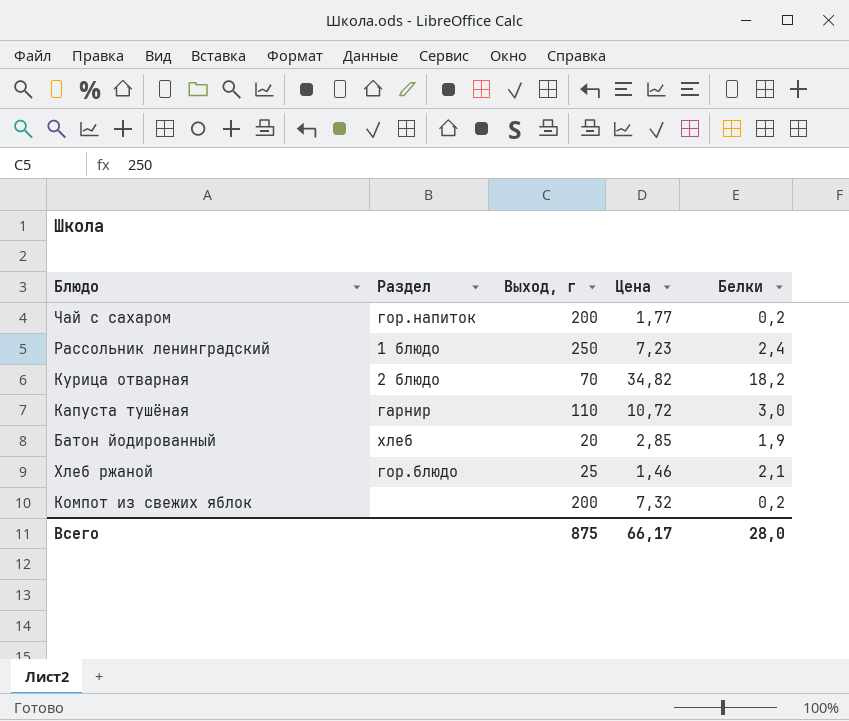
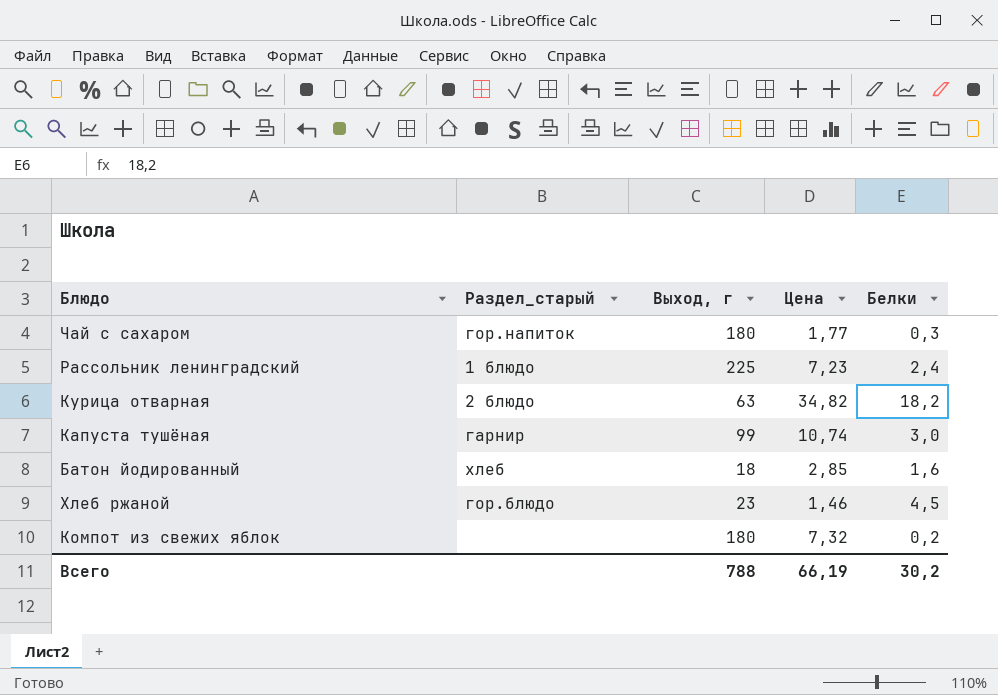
column name: Раздел -> Раздел_старый
Чай с сахаром | Выход, г: 200 -> 180
Чай с сахаром | Белки: 0,2 -> 0,3
Рассольник ленинградский | Выход, г: 250 -> 225
Курица отварная | Выход, г: 70 -> 63
Капуста тушёная | Выход, г: 110 -> 99
Капуста тушёная | Цена: 10,72 -> 10,74
Батон йодированный | Выход, г: 20 -> 18
Батон йодированный | Белки: 1,9 -> 1,6
Хлеб ржаной | Выход, г: 25 -> 23
Хлеб ржаной | Белки: 2,1 -> 4,5
Компот из свежих яблок | Выход, г: 200 -> 180
Всего | Выход, г: 875 -> 788
Всего | Цена: 66,17 -> 66,19
Всего | Белки: 28,0 -> 30,2

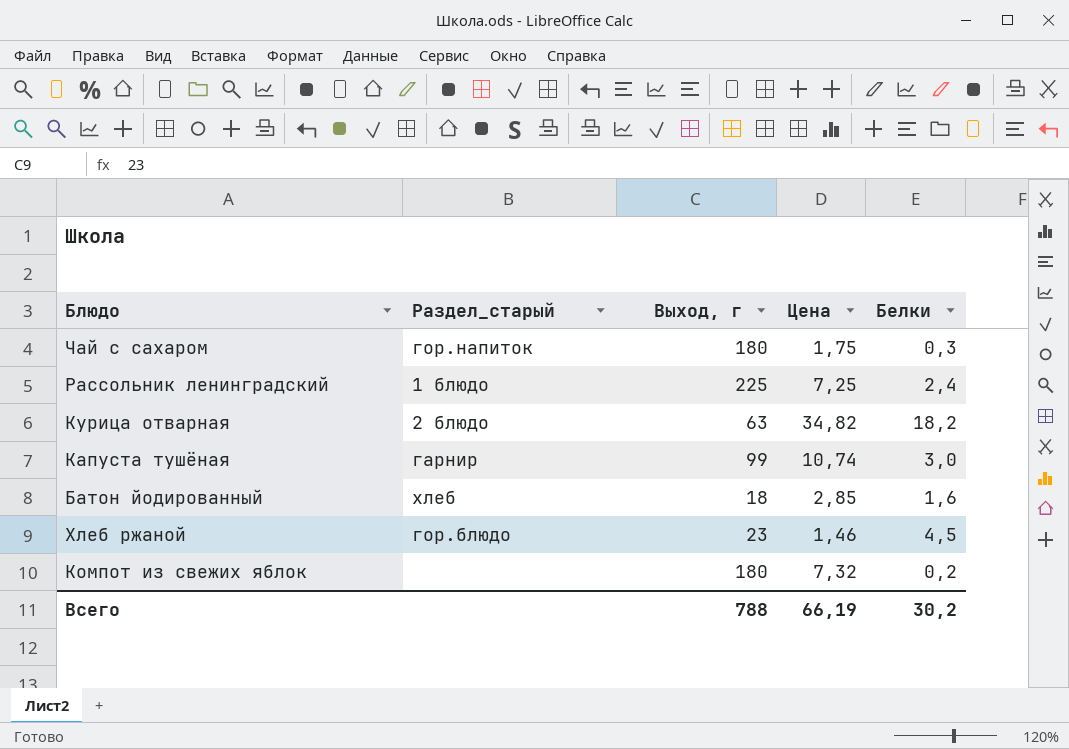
Чай с сахаром | Цена: 1,77 -> 1,75
Рассольник ленинградский | Цена: 7,23 -> 7,25

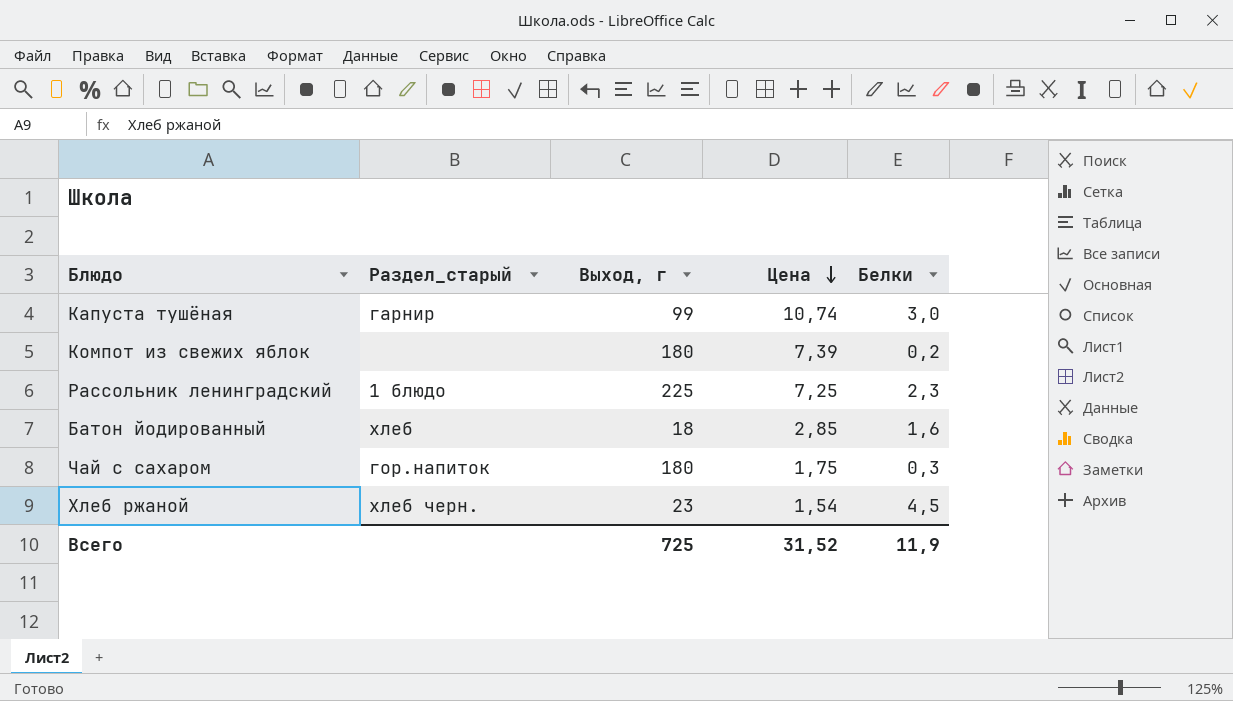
row order: none -> Цена descending
row Курица отварная: 2 блюдо | 63 | 34,82 | 18,2 -> none
Компот из свежих яблок | Цена: 7,32 -> 7,39
Рассольник ленинградский | Белки: 2,4 -> 2,3
Хлеб ржаной | Раздел_старый: гор.блюдо -> хлеб черн.
Хлеб ржаной | Цена: 1,46 -> 1,54
Всего | Выход, г: 788 -> 725
Всего | Цена: 66,19 -> 31,52
Всего | Белки: 30,2 -> 11,9

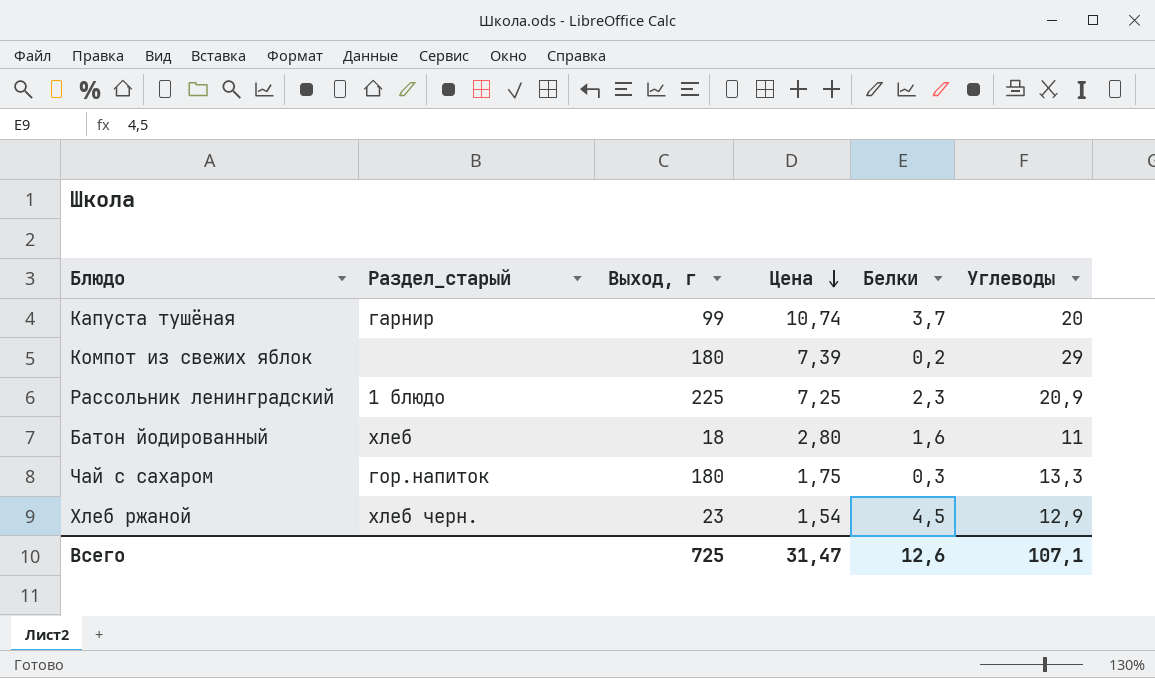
column Углеводы | position: none -> 6
Капуста тушёная | Белки: 3,0 -> 3,7
Батон йодированный | Цена: 2,85 -> 2,80
Всего | Цена: 31,52 -> 31,47
Всего | Белки: 11,9 -> 12,6

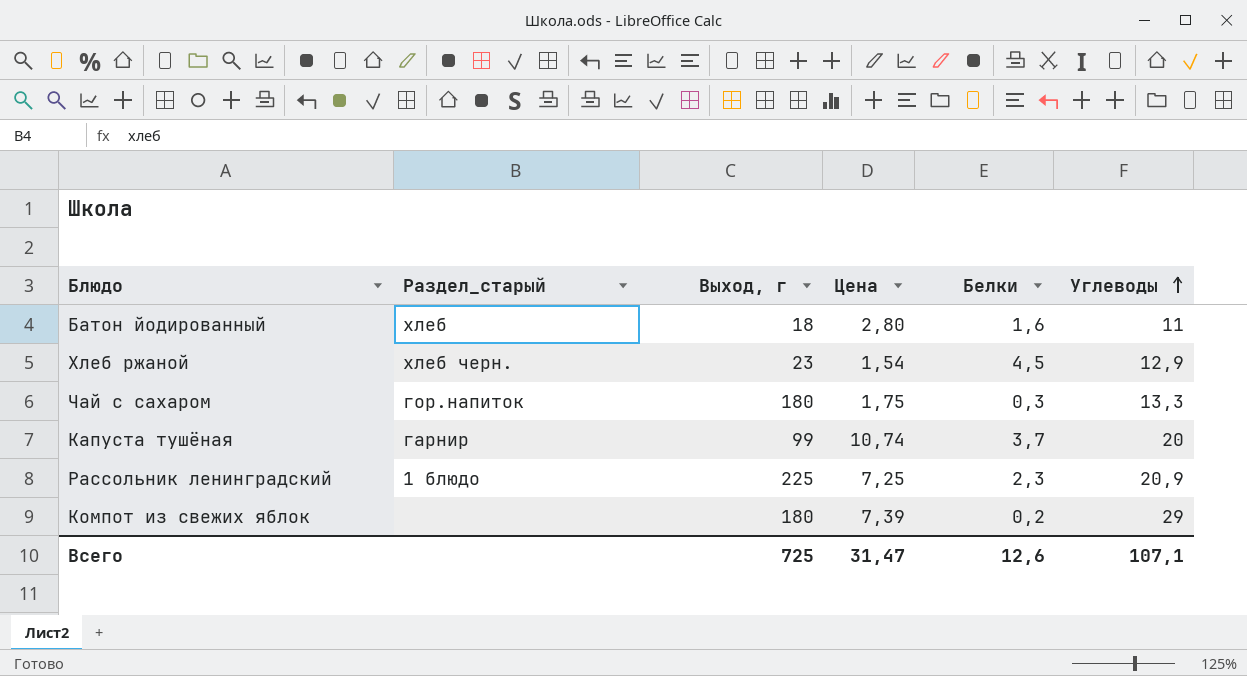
row order: Цена descending -> Углеводы ascending

